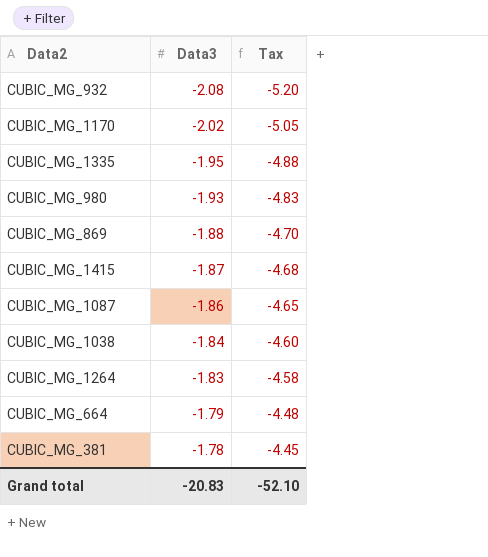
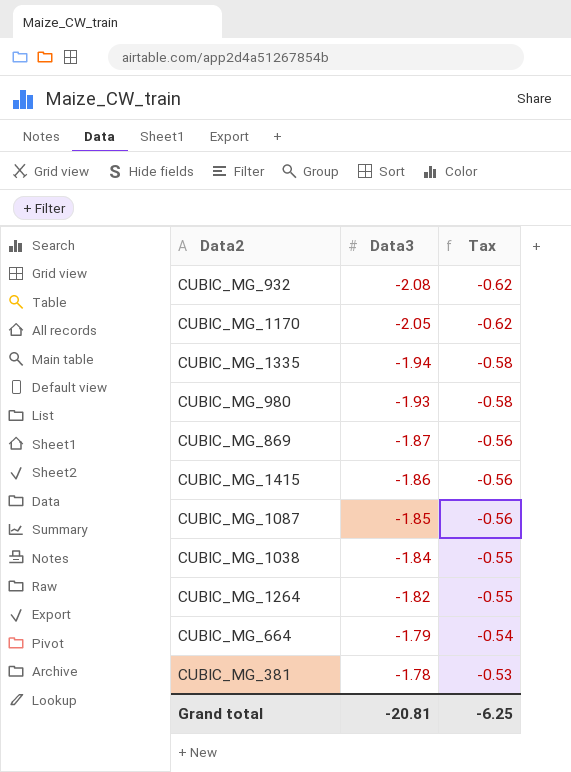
column Tax | formula: [Data3] * 2.5 -> [Data3] * 0.3
CUBIC_MG_1170 | Data3: -2.02 -> -2.05
CUBIC_MG_1335 | Data3: -1.95 -> -1.94
CUBIC_MG_869 | Data3: -1.88 -> -1.87
CUBIC_MG_1415 | Data3: -1.87 -> -1.86
CUBIC_MG_1087 | Data3: -1.86 -> -1.85
CUBIC_MG_1264 | Data3: -1.83 -> -1.82
Grand total | Data3: -20.83 -> -20.81
Grand total | Tax: -52.10 -> -6.25

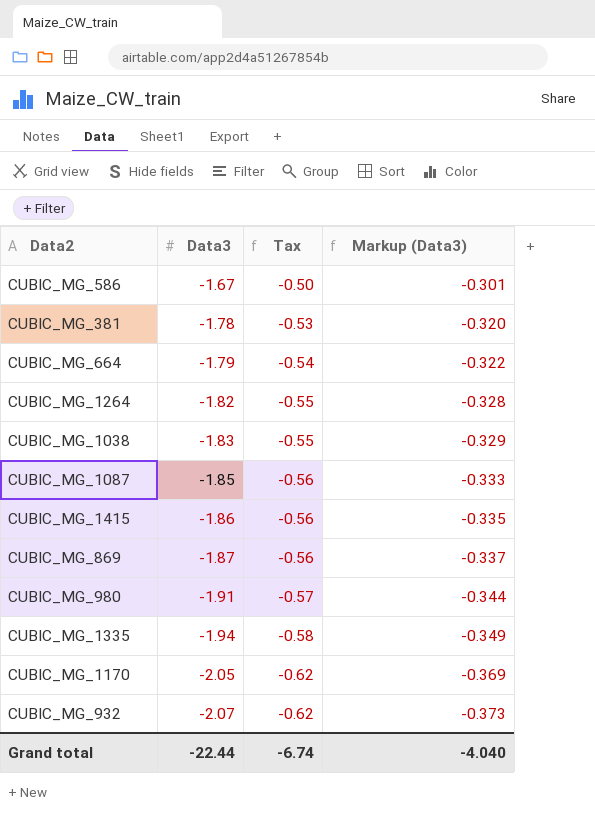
row order: Data3 ascending -> Data3 descending
column Markup (Data3) | formula: none -> [Data3] * 0.18
row CUBIC_MG_586: none -> -1.67 | -0.50 | -0.301
CUBIC_MG_1038 | Data3: -1.84 -> -1.83
CUBIC_MG_980 | Data3: -1.93 -> -1.91
CUBIC_MG_980 | Tax: -0.58 -> -0.57
CUBIC_MG_932 | Data3: -2.08 -> -2.07
Grand total | Data3: -20.81 -> -22.44
Grand total | Tax: -6.25 -> -6.74

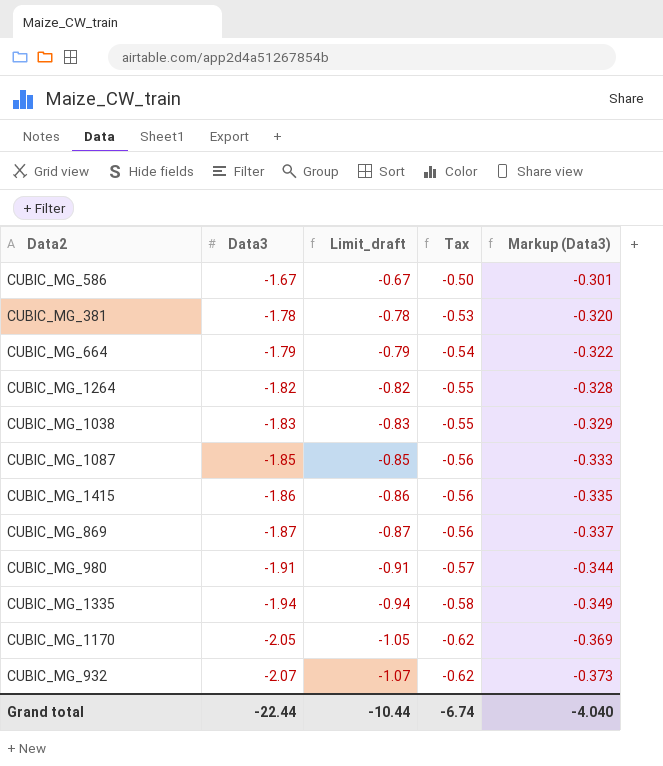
column Limit_draft | formula: none -> [Data3] + 1

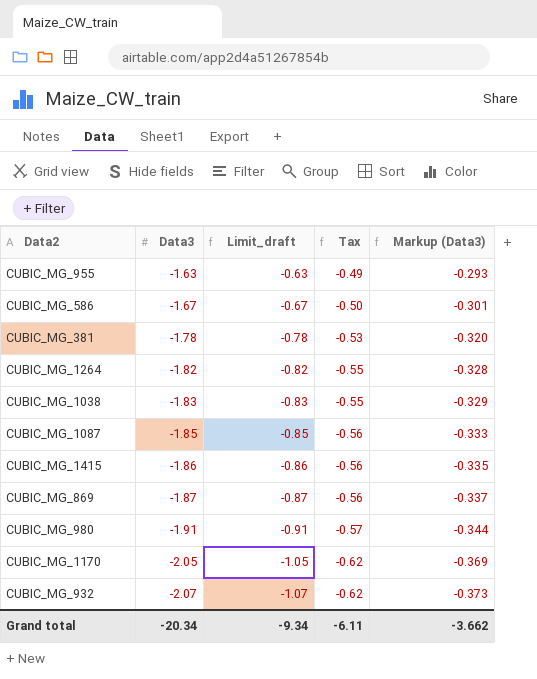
row CUBIC_MG_664: -1.79 | -0.79 | -0.54 | -0.322 -> none
row CUBIC_MG_1335: -1.94 | -0.94 | -0.58 | -0.349 -> none
row CUBIC_MG_955: none -> -1.63 | -0.63 | -0.49 | -0.293
Grand total | Data3: -22.44 -> -20.34
Grand total | Limit_draft: -10.44 -> -9.34
Grand total | Tax: -6.74 -> -6.11
Grand total | Markup (Data3): -4.040 -> -3.662

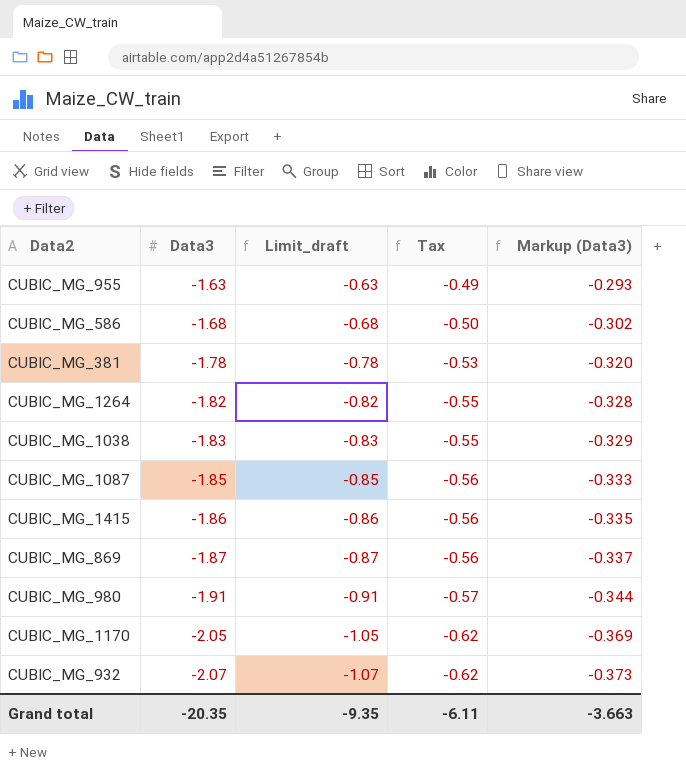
CUBIC_MG_586 | Data3: -1.67 -> -1.68
CUBIC_MG_586 | Limit_draft: -0.67 -> -0.68
CUBIC_MG_586 | Markup (Data3): -0.301 -> -0.302
Grand total | Data3: -20.34 -> -20.35
Grand total | Limit_draft: -9.34 -> -9.35
Grand total | Markup (Data3): -3.662 -> -3.663

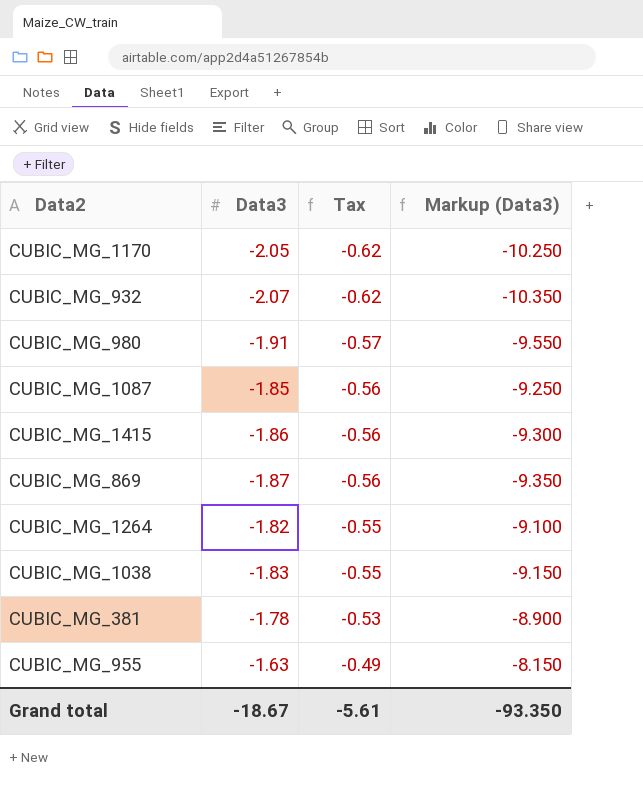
row order: Data3 descending -> Tax ascending
column Limit_draft | formula: [Data3] + 1 -> none
column Markup (Data3) | formula: [Data3] * 0.18 -> [Data3] * 5
row CUBIC_MG_586: -1.68 | -0.68 | -0.50 | -0.302 -> none
Grand total | Data3: -20.35 -> -18.67
Grand total | Tax: -6.11 -> -5.61
Grand total | Markup (Data3): -3.663 -> -93.350

